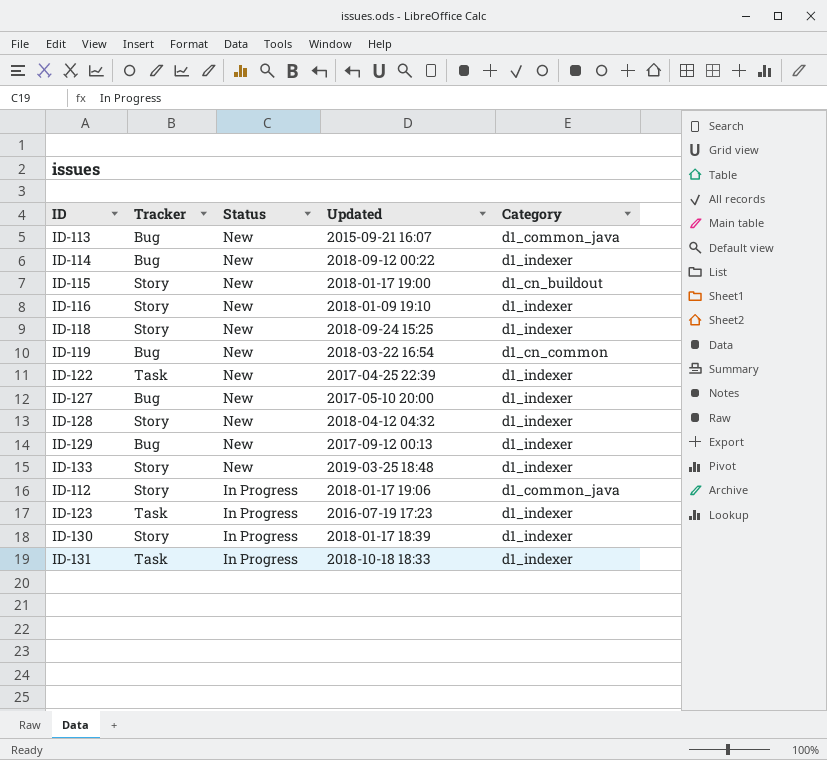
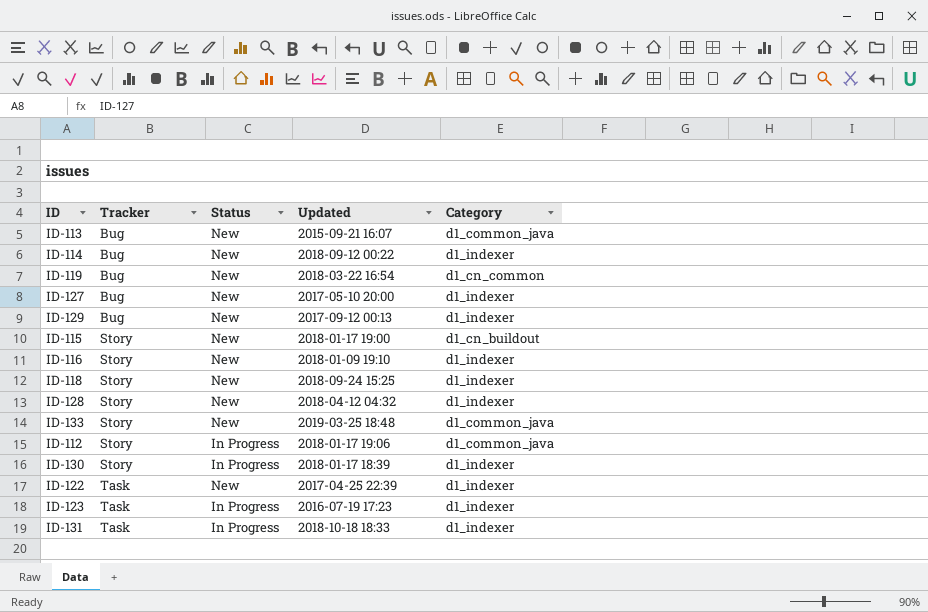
row order: Status descending -> Tracker ascending
ID-133 | Category: d1_indexer -> d1_common_java

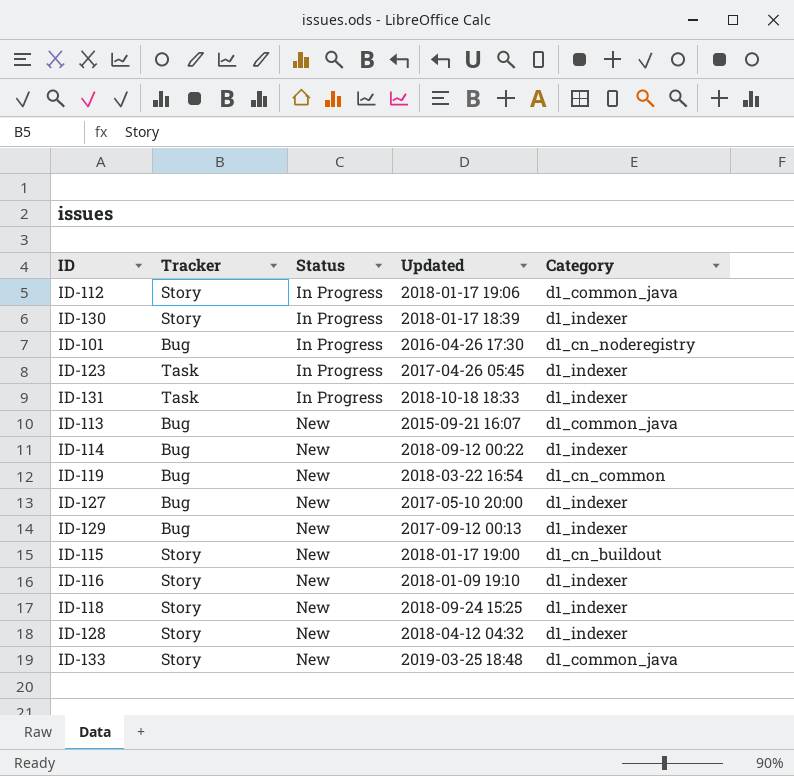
row order: Tracker ascending -> Status ascending
row ID-122: Task | New | 2017-04-25 22:39 | d1_indexer -> none
row ID-101: none -> Bug | In Progress | 2016-04-26 17:30 | d1_cn_noderegistry
ID-123 | Updated: 2016-07-19 17:23 -> 2017-04-26 05:45

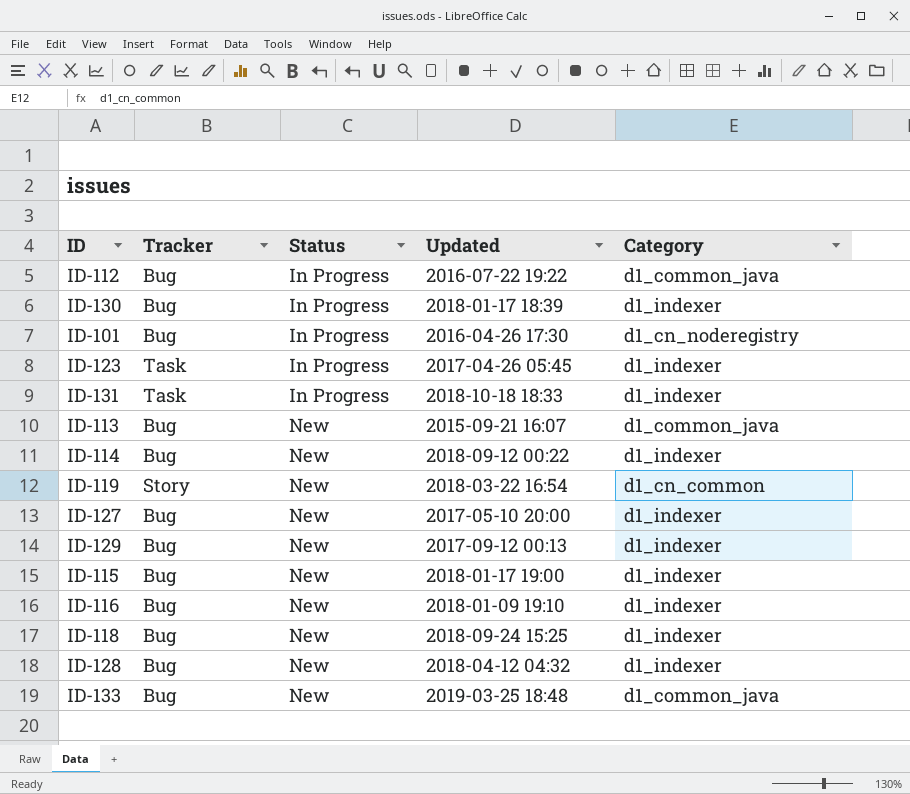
ID-112 | Tracker: Story -> Bug
ID-112 | Updated: 2018-01-17 19:06 -> 2016-07-22 19:22
ID-130 | Tracker: Story -> Bug
ID-119 | Tracker: Bug -> Story
ID-115 | Tracker: Story -> Bug
ID-115 | Category: d1_cn_buildout -> d1_indexer
ID-116 | Tracker: Story -> Bug
ID-118 | Tracker: Story -> Bug
ID-128 | Tracker: Story -> Bug
ID-133 | Tracker: Story -> Bug

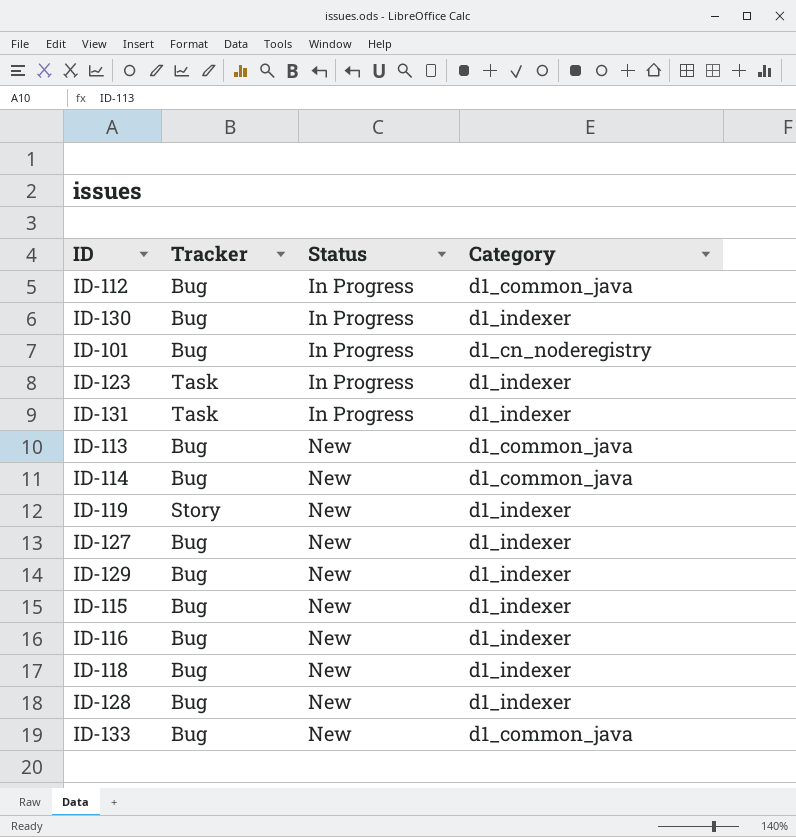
column Updated | position: 4 -> none
ID-114 | Category: d1_indexer -> d1_common_java
ID-119 | Category: d1_cn_common -> d1_indexer

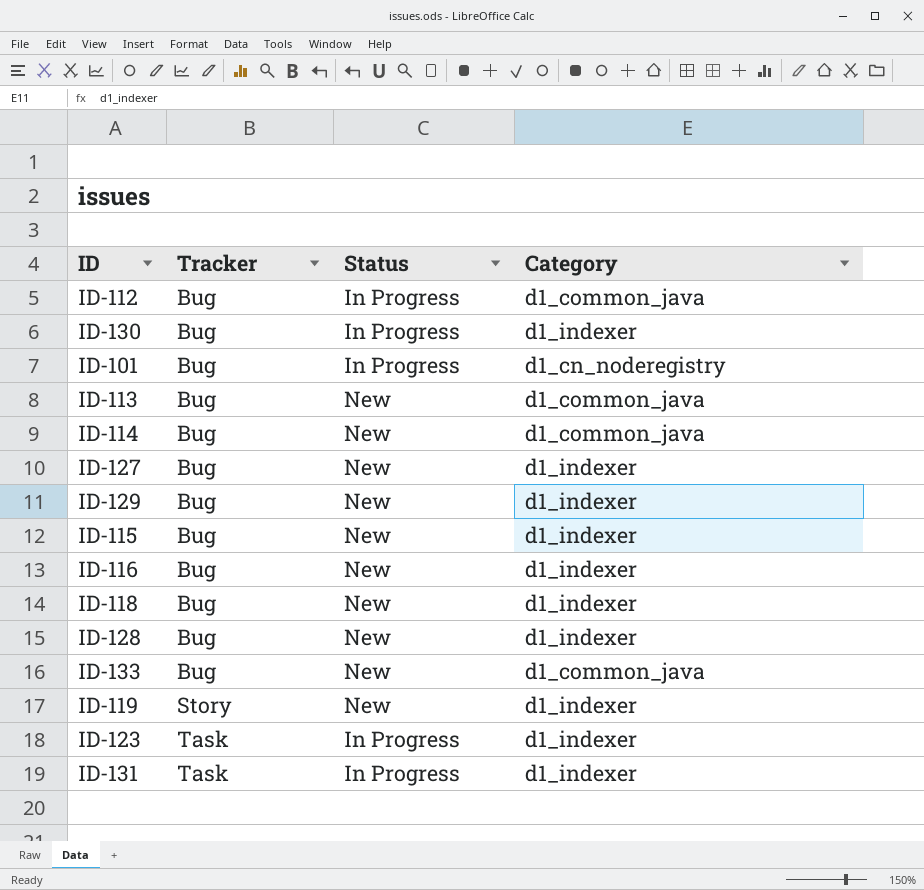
row order: Status ascending -> Tracker ascending

